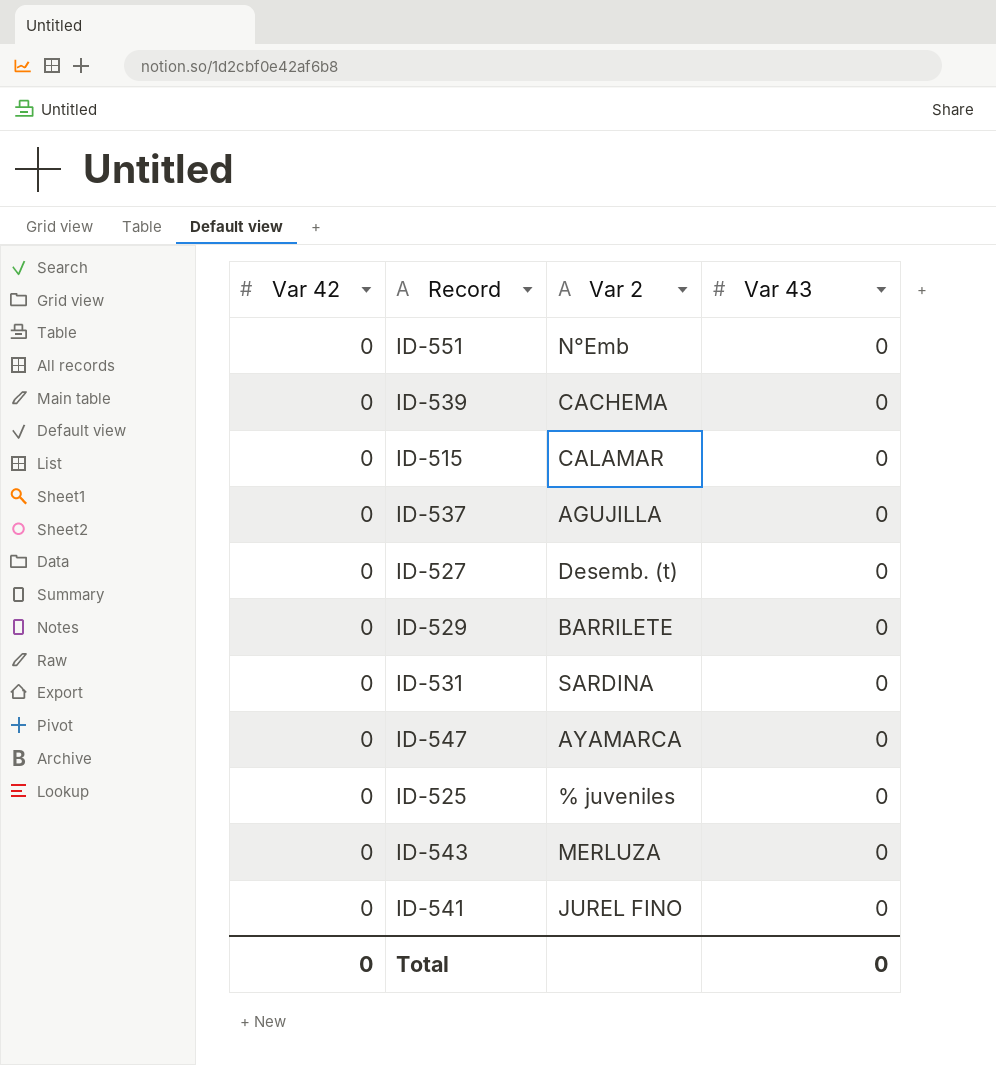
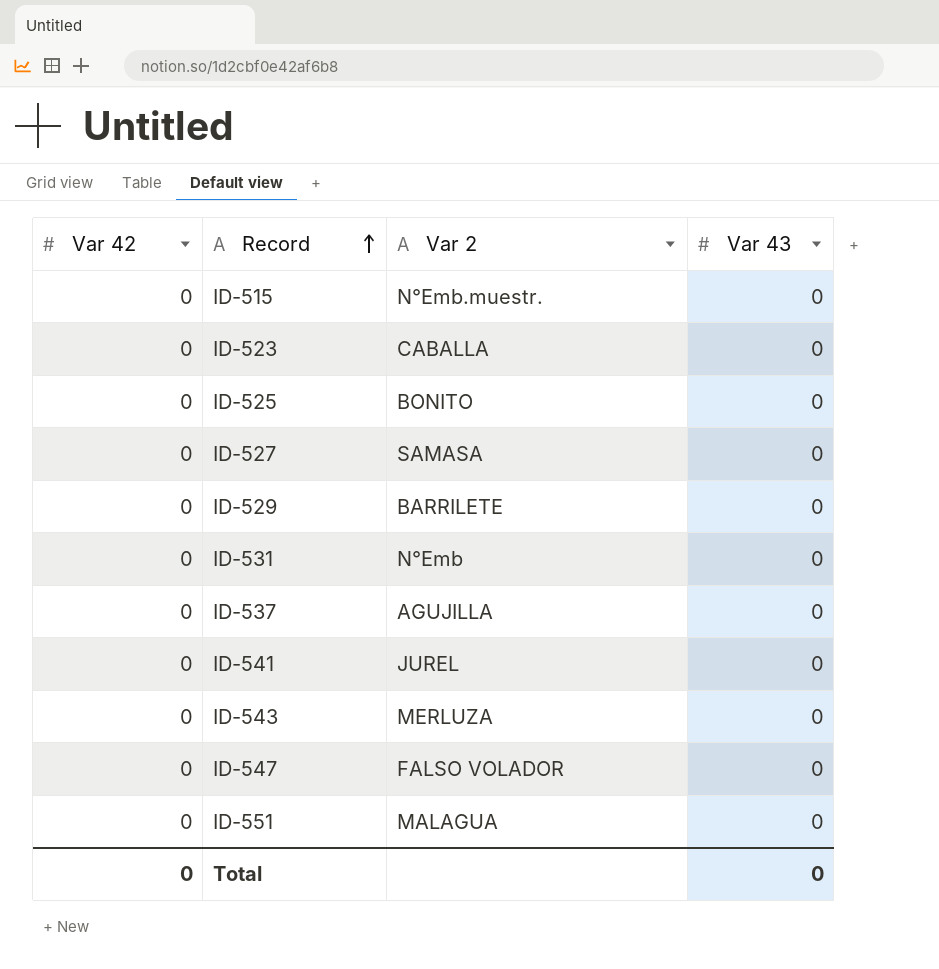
row order: none -> Record ascending
row ID-539: 0 | CACHEMA | 0 -> none
ID-515 | Var 2: CALAMAR -> N°Emb.muestr.
row ID-523: none -> 0 | CABALLA | 0
ID-525 | Var 2: % juveniles -> BONITO
ID-527 | Var 2: Desemb. (t) -> SAMASA
ID-531 | Var 2: SARDINA -> N°Emb
ID-541 | Var 2: JUREL FINO -> JUREL
ID-547 | Var 2: AYAMARCA -> FALSO VOLADOR
ID-551 | Var 2: N°Emb -> MALAGUA

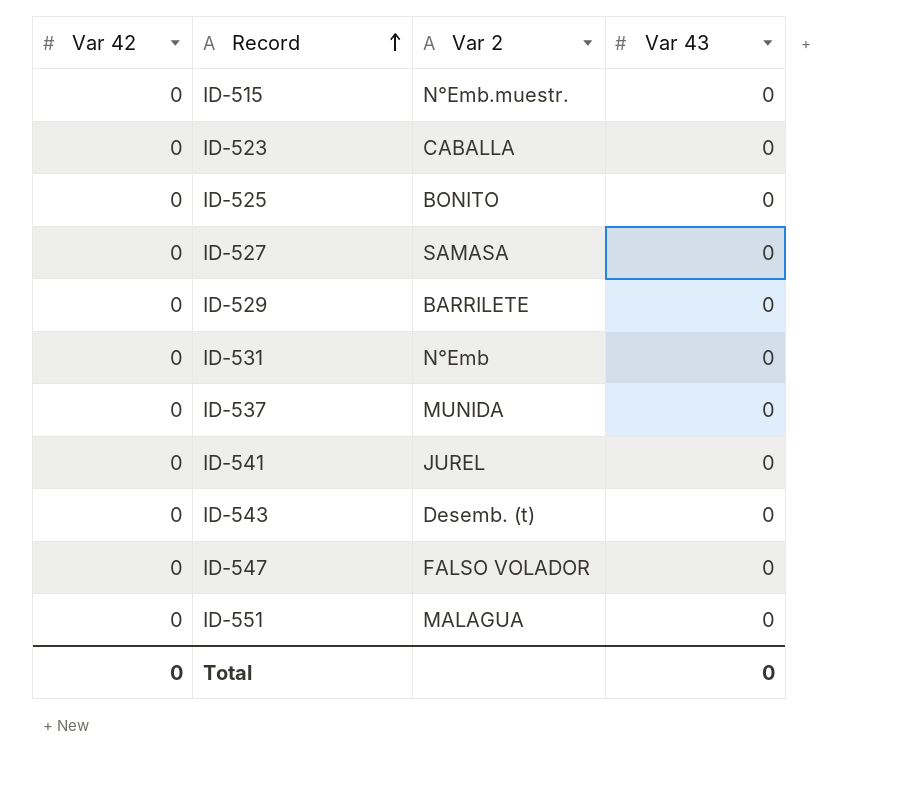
ID-537 | Var 2: AGUJILLA -> MUNIDA
ID-543 | Var 2: MERLUZA -> Desemb. (t)

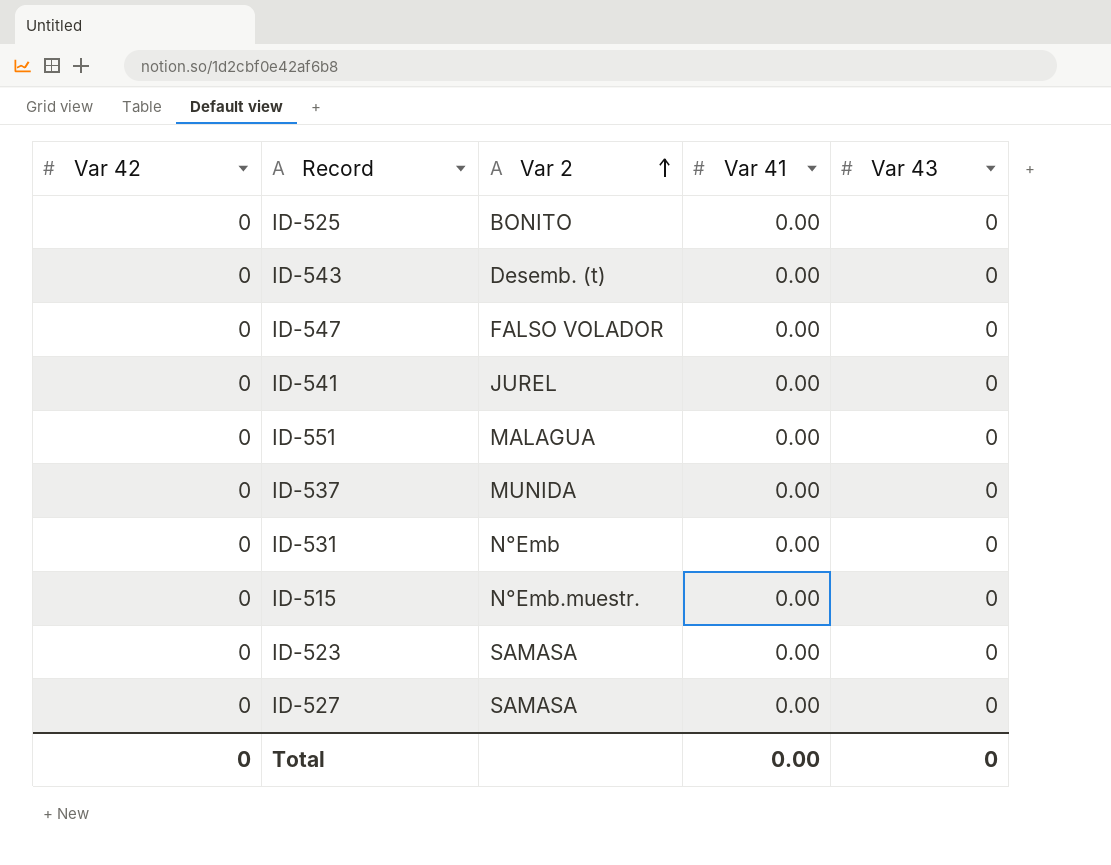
row order: Record ascending -> Var 2 ascending
column Var 41 | position: none -> 4
row ID-529: 0 | BARRILETE | 0 -> none
ID-523 | Var 2: CABALLA -> SAMASA

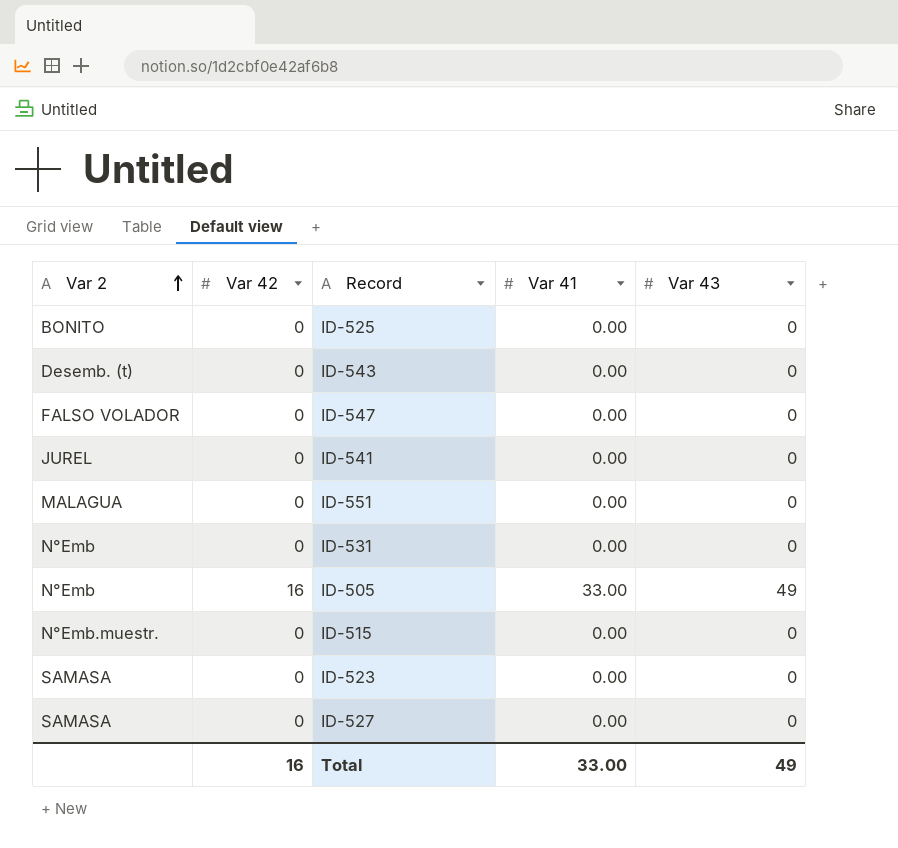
column Var 2 | position: 3 -> 1
row ID-537: 0 | MUNIDA | 0.00 | 0 -> none
row ID-505: none -> N°Emb | 16 | 33.00 | 49
Total | Var 42: 0 -> 16
Total | Var 41: 0.00 -> 33.00
Total | Var 43: 0 -> 49

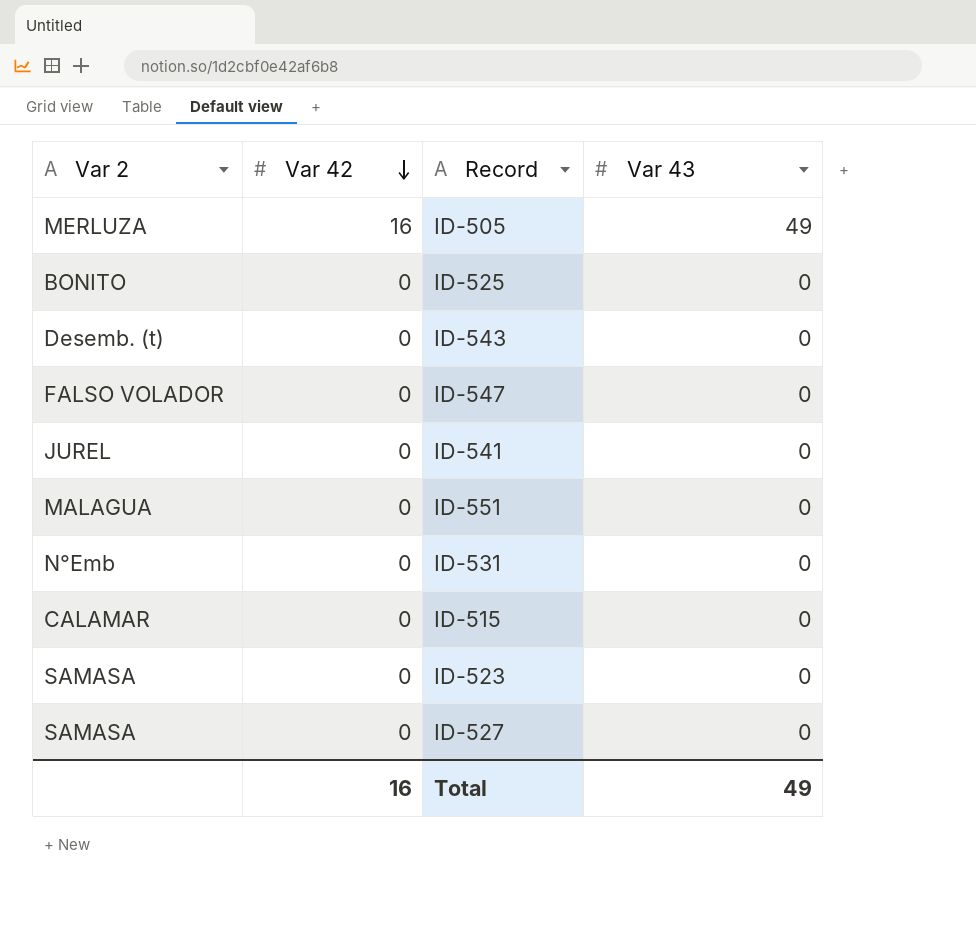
row order: Var 2 ascending -> Var 42 descending
column Var 41 | position: 4 -> none
ID-505 | Var 2: N°Emb -> MERLUZA
ID-515 | Var 2: N°Emb.muestr. -> CALAMAR

